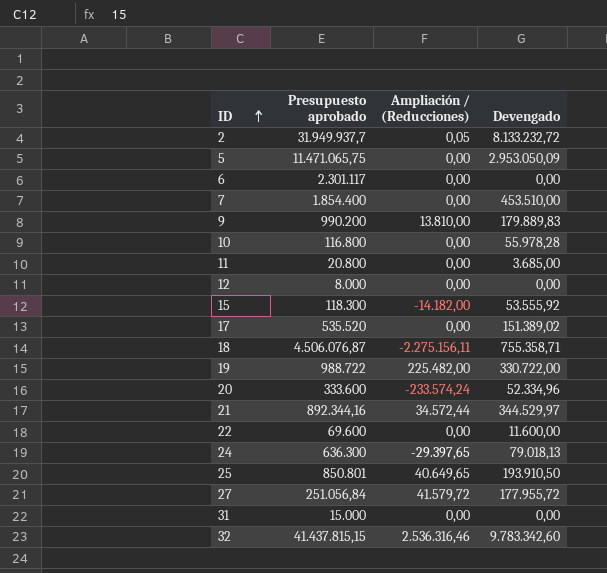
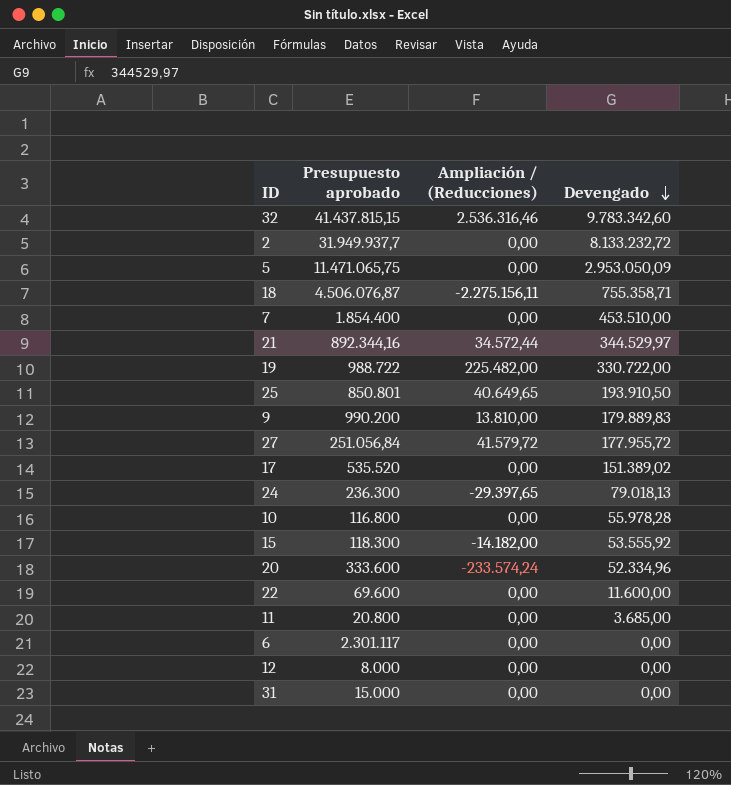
row order: ID ascending -> Devengado descending
2 | Ampliación / (Reducciones): 0,05 -> 0,00
24 | Presupuesto aprobado: 636.300 -> 236.300

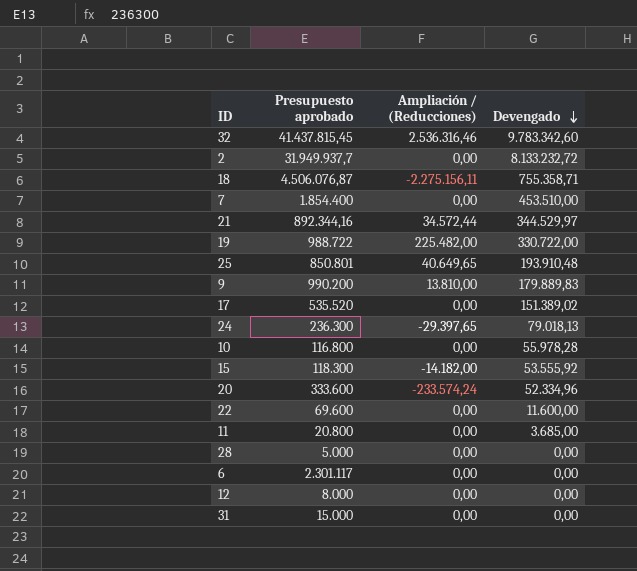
row 5: 11.471.065,75 | 0,00 | 2.953.050,09 -> none
row 27: 251.056,84 | 41.579,72 | 177.955,72 -> none
32 | Presupuesto aprobado: 41.437.815,15 -> 41.437.815,45
25 | Devengado: 193.910,50 -> 193.910,48
row 28: none -> 5.000 | 0,00 | 0,00

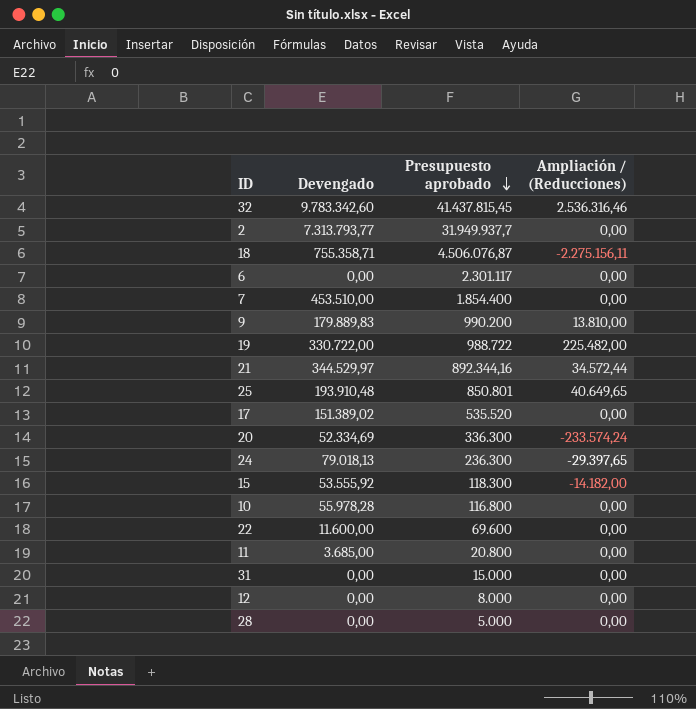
row order: Devengado descending -> Presupuesto aprobado descending
column Devengado | position: 4 -> 2
2 | Devengado: 8.133.232,72 -> 7.313.793,77
20 | Devengado: 52.334,96 -> 52.334,69
20 | Presupuesto aprobado: 333.600 -> 336.300

